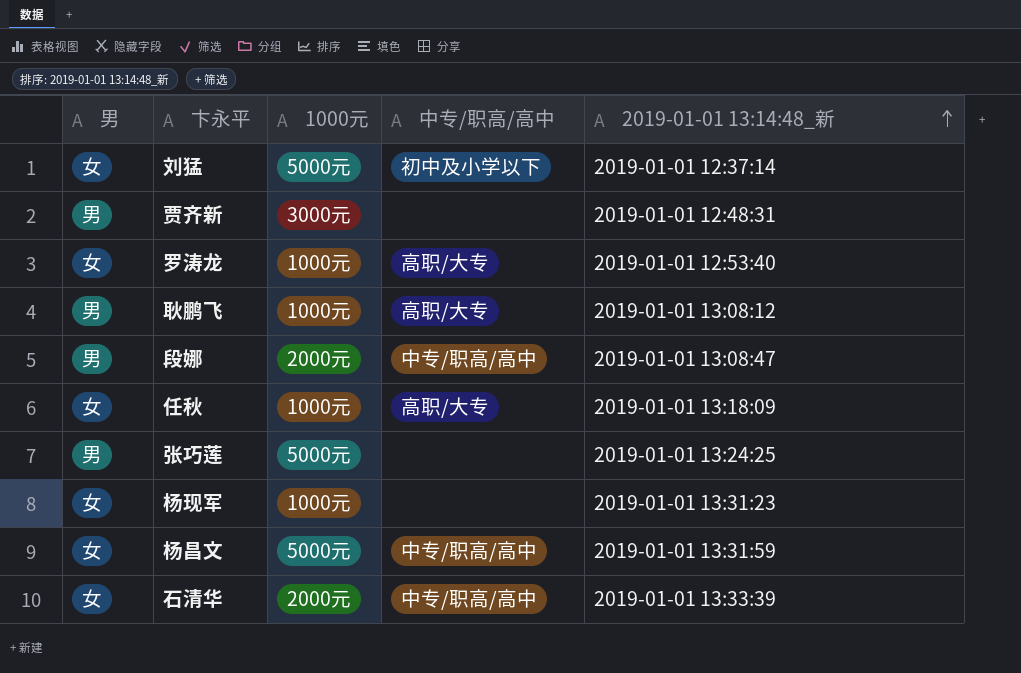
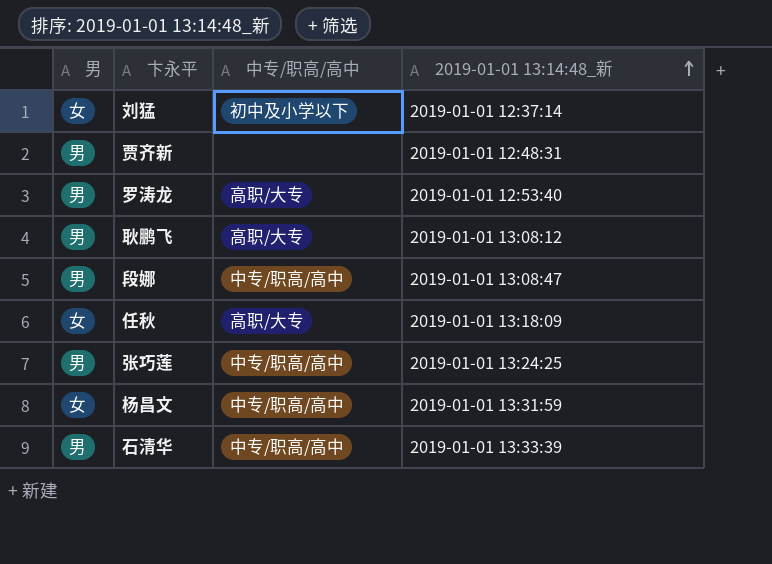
column 1000元 | position: 3 -> none
row 杨现军: 女 | 1000元 | none | 2019-01-01 13:31:23 -> none
罗涛龙 | 男: 女 -> 男
张巧莲 | 中专/职高/高中: none -> 中专/职高/高中
石清华 | 男: 女 -> 男

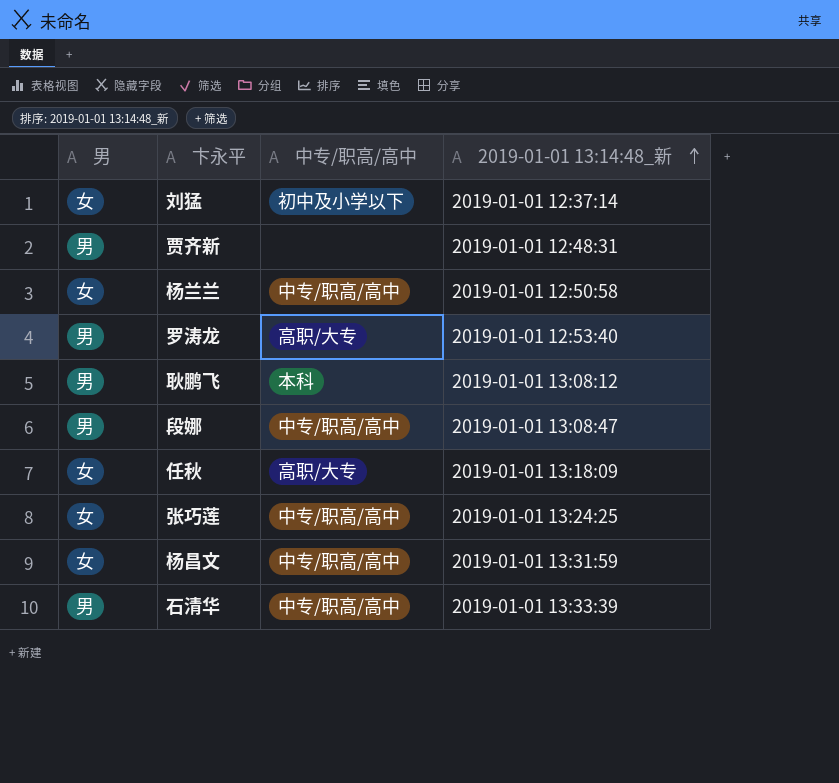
row 杨兰兰: none -> 女 | 中专/职高/高中 | 2019-01-01 12:50:58
耿鹏飞 | 中专/职高/高中: 高职/大专 -> 本科
张巧莲 | 男: 男 -> 女

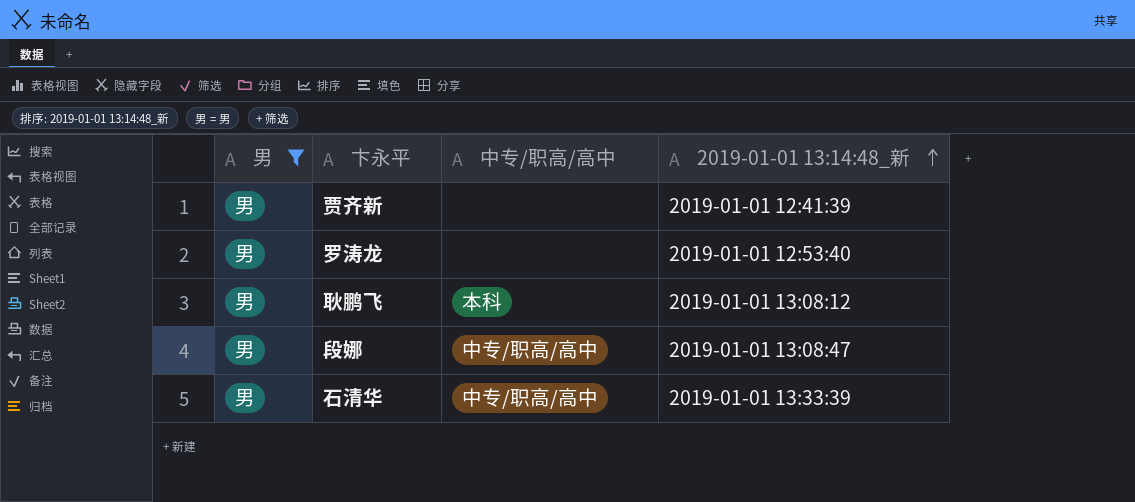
filter: none -> 男 = 男
贾齐新 | 2019-01-01 13:14:48_新: 2019-01-01 12:48:31 -> 2019-01-01 12:41:39
罗涛龙 | 中专/职高/高中: 高职/大专 -> none

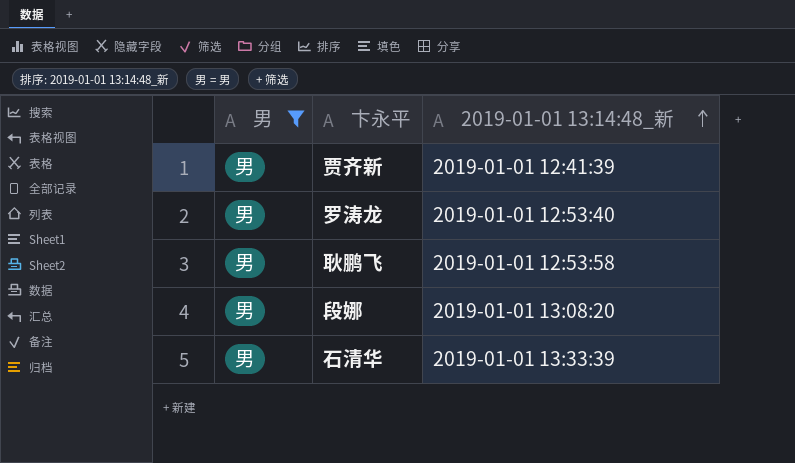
column 中专/职高/高中 | position: 3 -> none
耿鹏飞 | 2019-01-01 13:14:48_新: 2019-01-01 13:08:12 -> 2019-01-01 12:53:58
段娜 | 2019-01-01 13:14:48_新: 2019-01-01 13:08:47 -> 2019-01-01 13:08:20

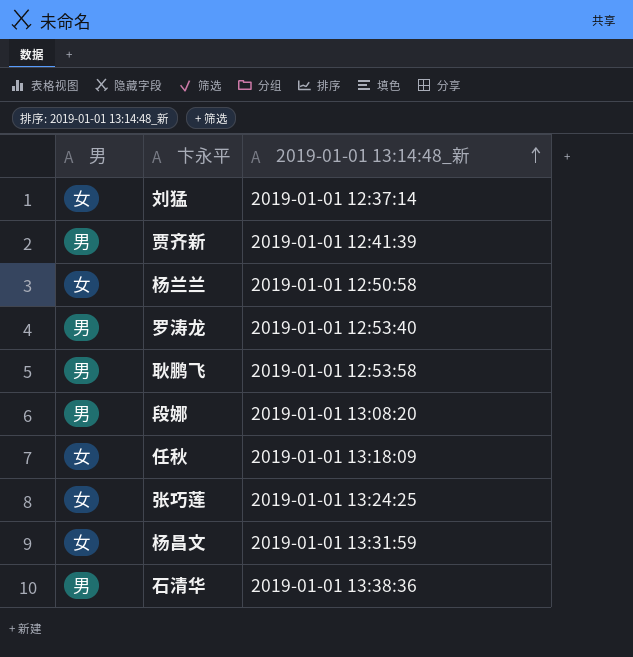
filter: 男 = 男 -> none
石清华 | 2019-01-01 13:14:48_新: 2019-01-01 13:33:39 -> 2019-01-01 13:38:36

